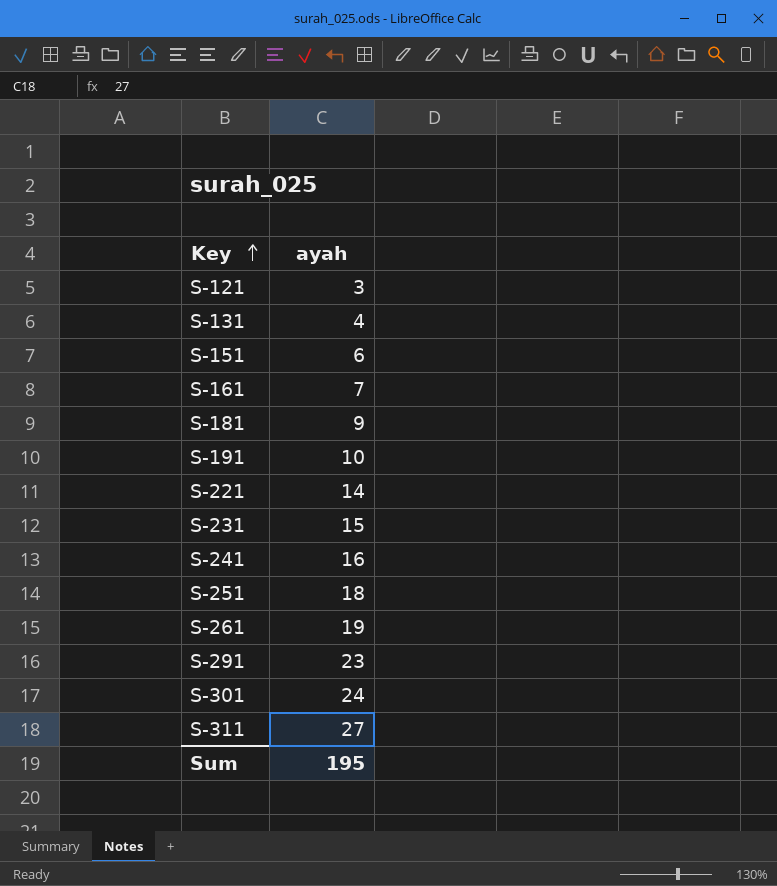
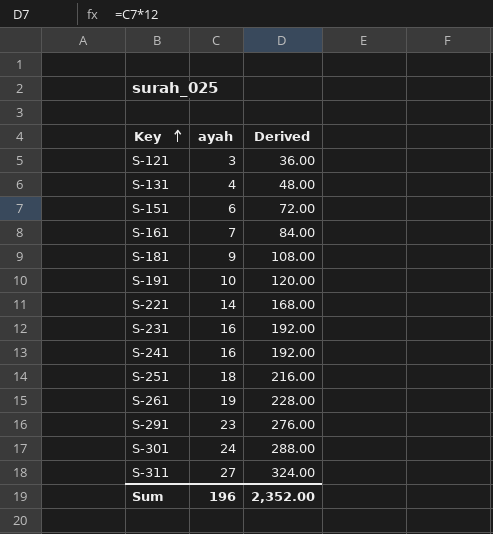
column Derived | formula: none -> [ayah] * 12
S-231 | ayah: 15 -> 16
Sum | ayah: 195 -> 196

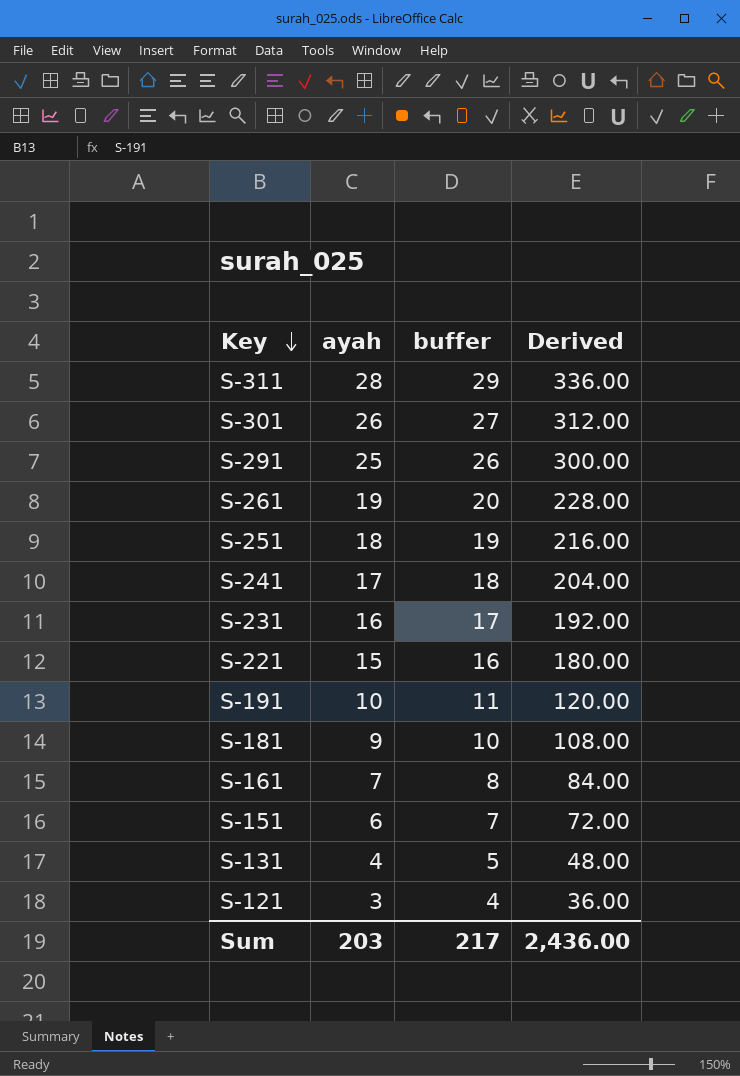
row order: Key ascending -> Key descending
column buffer | formula: none -> [ayah] + 1
S-311 | ayah: 27 -> 28
S-311 | Derived: 324.00 -> 336.00
S-301 | ayah: 24 -> 26
S-301 | Derived: 288.00 -> 312.00
S-291 | ayah: 23 -> 25
S-291 | Derived: 276.00 -> 300.00
S-241 | ayah: 16 -> 17
S-241 | Derived: 192.00 -> 204.00
S-221 | ayah: 14 -> 15
S-221 | Derived: 168.00 -> 180.00
Sum | ayah: 196 -> 203
Sum | Derived: 2,352.00 -> 2,436.00

